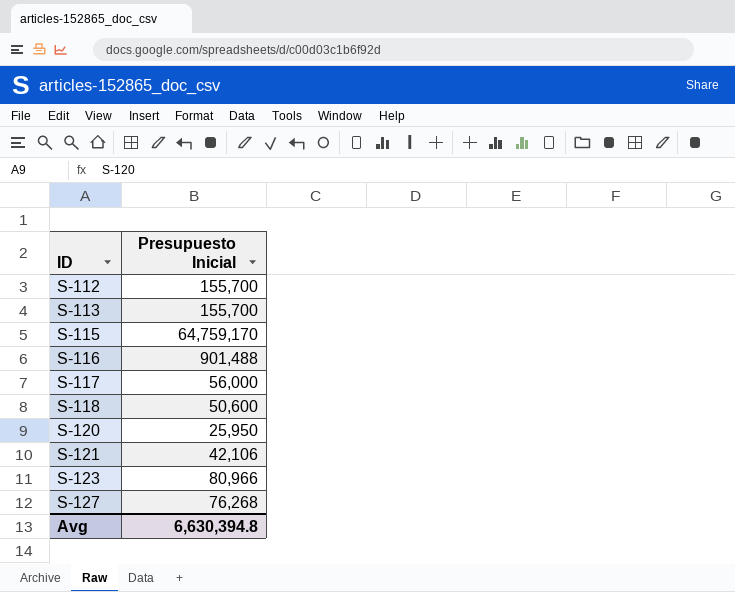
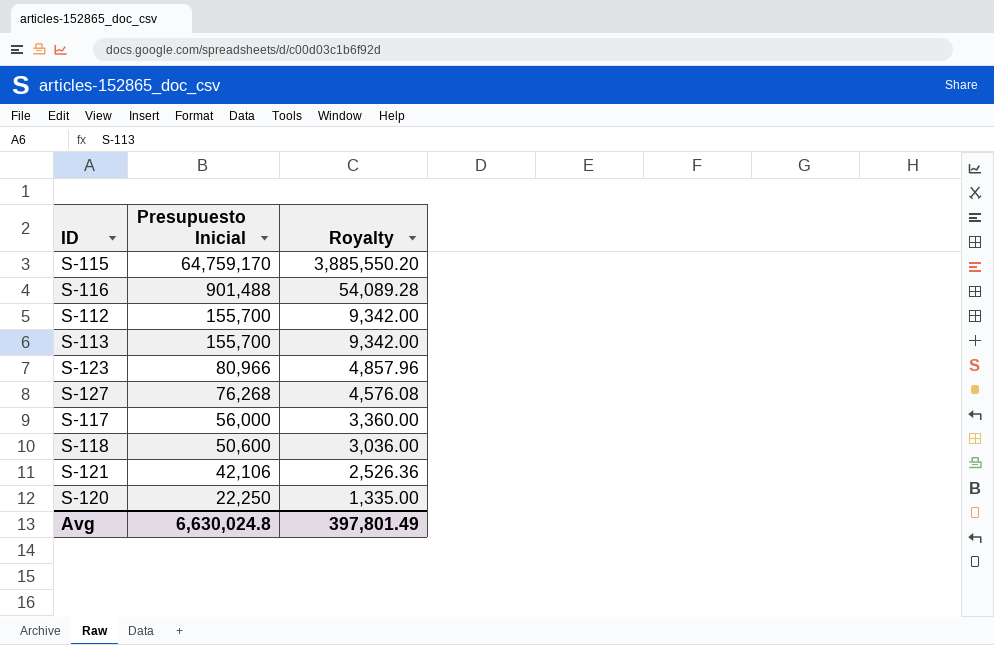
row order: ID ascending -> Presupuesto Inicial descending
column Royalty | formula: none -> [Presupuesto Inicial] * 0.06
S-120 | Presupuesto Inicial: 25,950 -> 22,250
Avg | Presupuesto Inicial: 6,630,394.8 -> 6,630,024.8

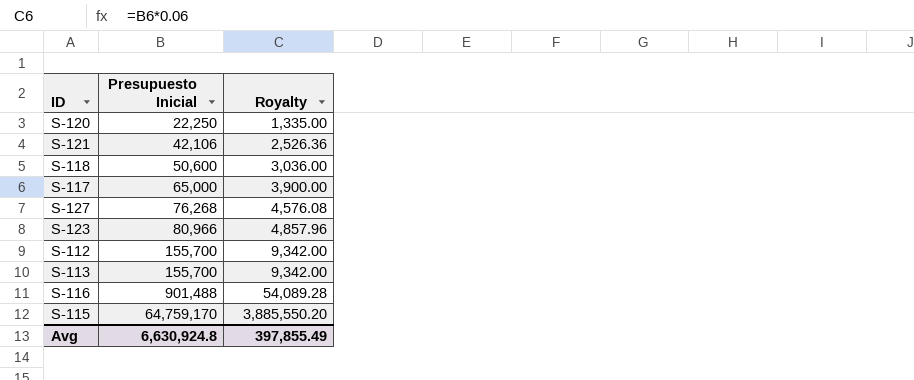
row order: Presupuesto Inicial descending -> Presupuesto Inicial ascending
S-117 | Presupuesto Inicial: 56,000 -> 65,000
S-117 | Royalty: 3,360.00 -> 3,900.00
Avg | Presupuesto Inicial: 6,630,024.8 -> 6,630,924.8
Avg | Royalty: 397,801.49 -> 397,855.49

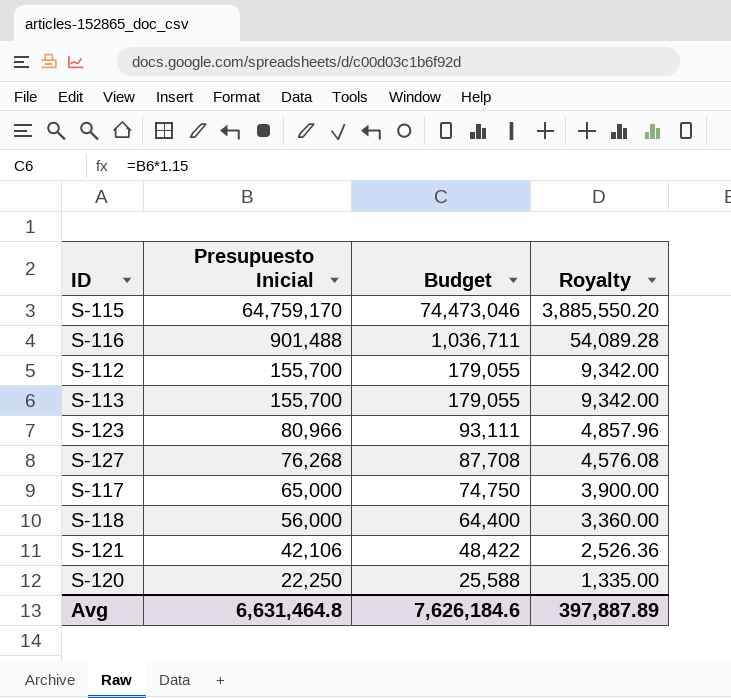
row order: Presupuesto Inicial ascending -> Presupuesto Inicial descending
column Budget | formula: none -> [Presupuesto Inicial] * 1.15
S-118 | Presupuesto Inicial: 50,600 -> 56,000
S-118 | Royalty: 3,036.00 -> 3,360.00
Avg | Presupuesto Inicial: 6,630,924.8 -> 6,631,464.8
Avg | Royalty: 397,855.49 -> 397,887.89

